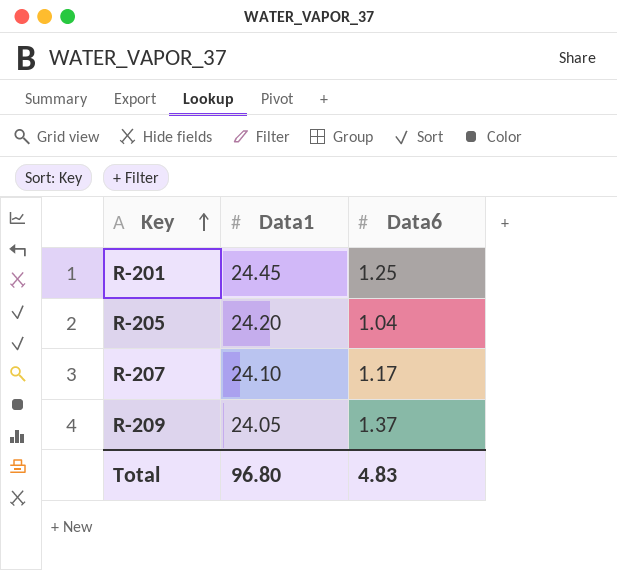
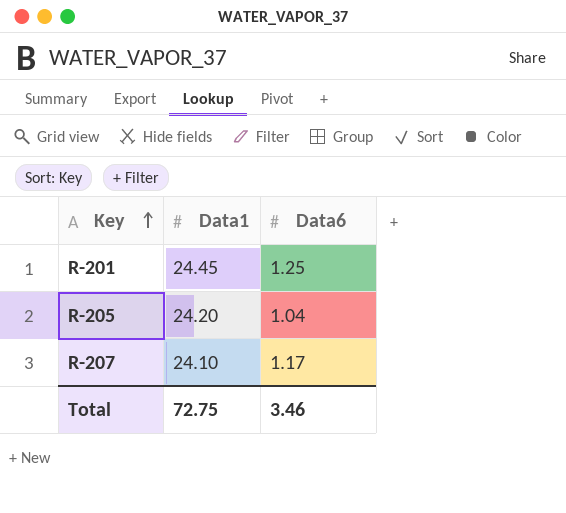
row R-209: 24.05 | 1.37 -> none
Total | Data1: 96.80 -> 72.75
Total | Data6: 4.83 -> 3.46

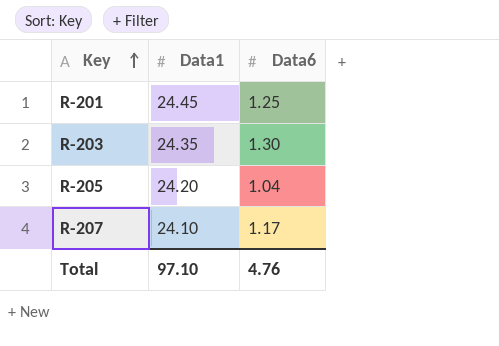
row R-203: none -> 24.35 | 1.30
Total | Data1: 72.75 -> 97.10
Total | Data6: 3.46 -> 4.76

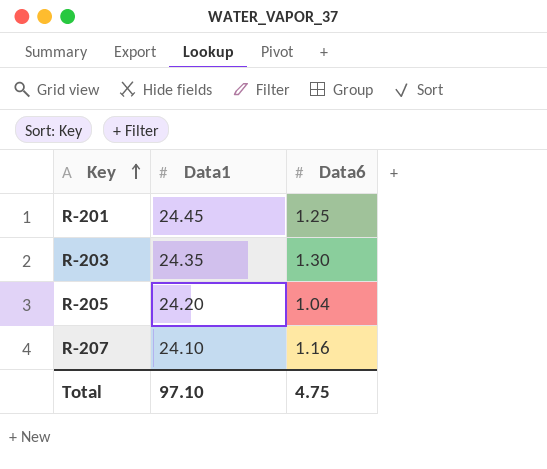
R-207 | Data6: 1.17 -> 1.16
Total | Data6: 4.76 -> 4.75

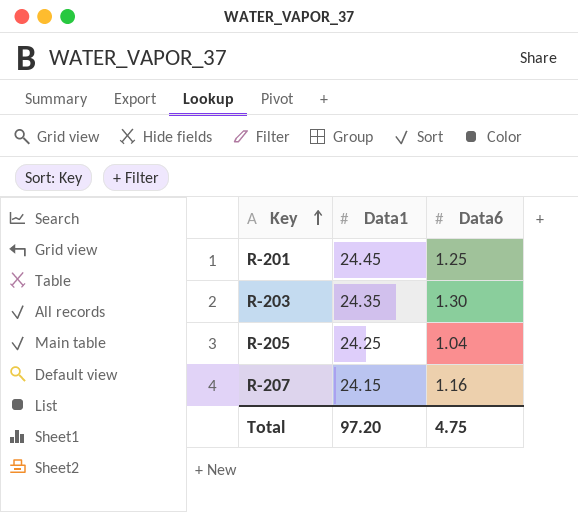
R-205 | Data1: 24.20 -> 24.25
R-207 | Data1: 24.10 -> 24.15
Total | Data1: 97.10 -> 97.20

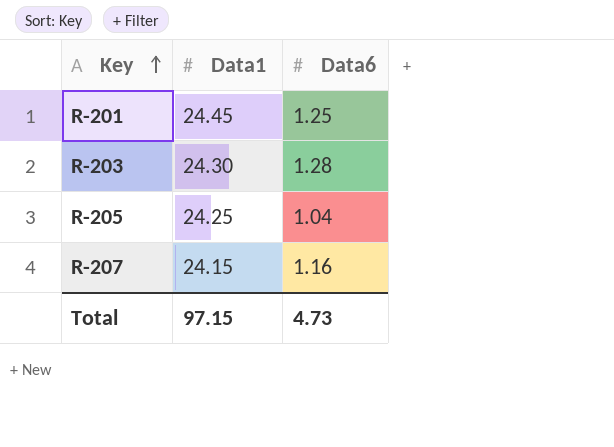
R-203 | Data1: 24.35 -> 24.30
R-203 | Data6: 1.30 -> 1.28
Total | Data1: 97.20 -> 97.15
Total | Data6: 4.75 -> 4.73

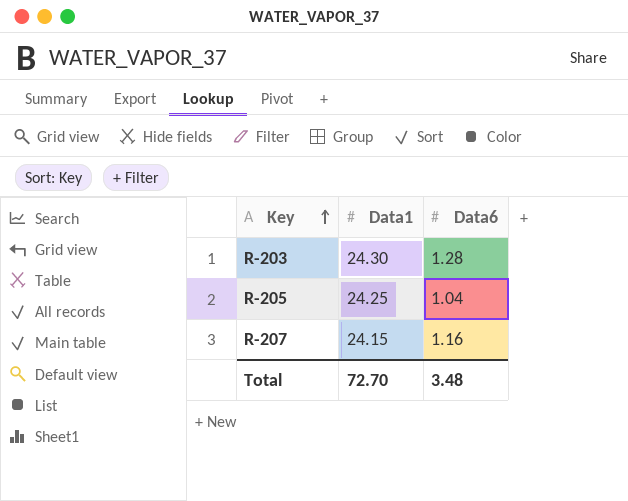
row R-201: 24.45 | 1.25 -> none
Total | Data1: 97.15 -> 72.70
Total | Data6: 4.73 -> 3.48

